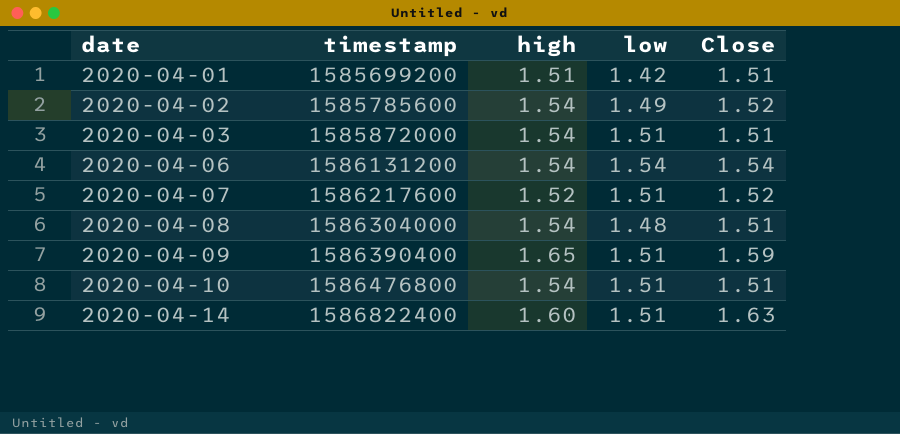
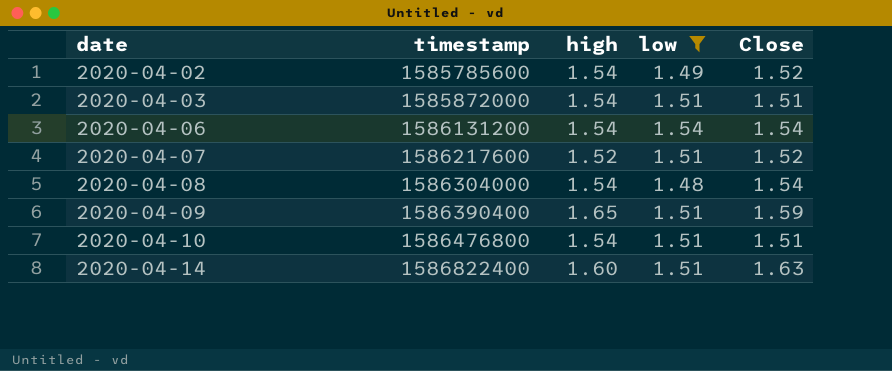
filter: none -> low != 1.42
2020-04-08 | Close: 1.51 -> 1.54

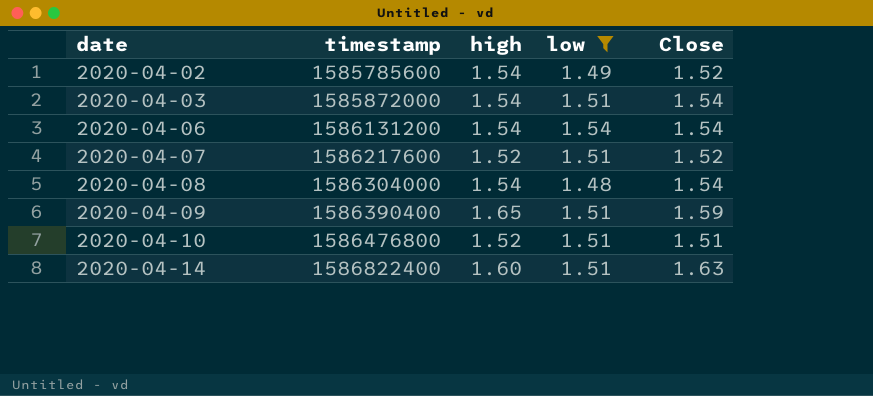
2020-04-03 | Close: 1.51 -> 1.54
2020-04-10 | high: 1.54 -> 1.52

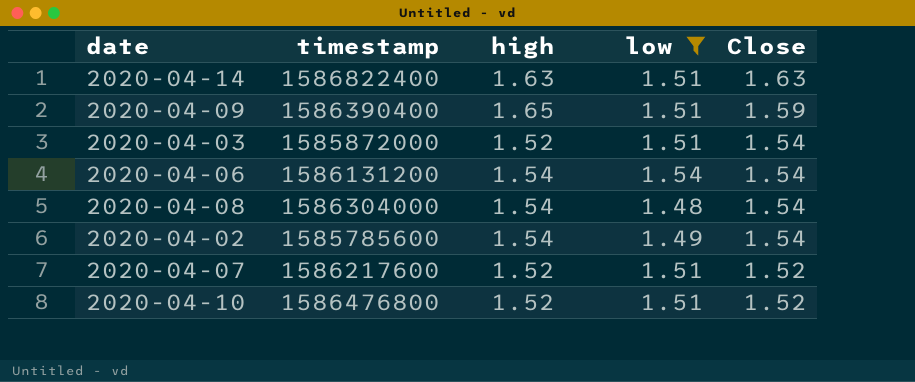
row order: date ascending -> Close descending
2020-04-14 | high: 1.60 -> 1.63
2020-04-03 | high: 1.54 -> 1.52
2020-04-02 | Close: 1.52 -> 1.54
2020-04-10 | Close: 1.51 -> 1.52

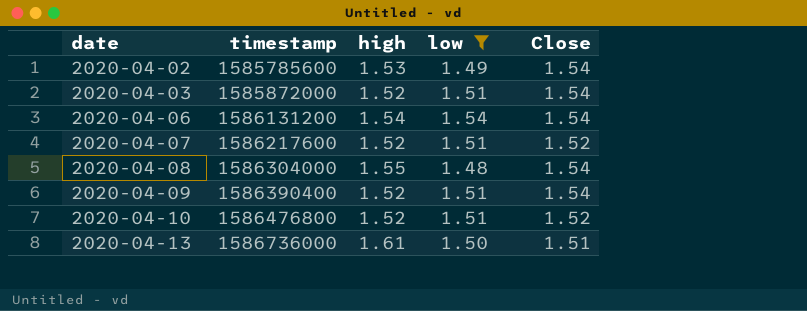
row order: Close descending -> date ascending
row 2020-04-14: 1586822400 | 1.63 | 1.51 | 1.63 -> none
2020-04-02 | high: 1.54 -> 1.53
2020-04-08 | high: 1.54 -> 1.55
2020-04-09 | high: 1.65 -> 1.52
2020-04-09 | Close: 1.59 -> 1.54
row 2020-04-13: none -> 1586736000 | 1.61 | 1.50 | 1.51

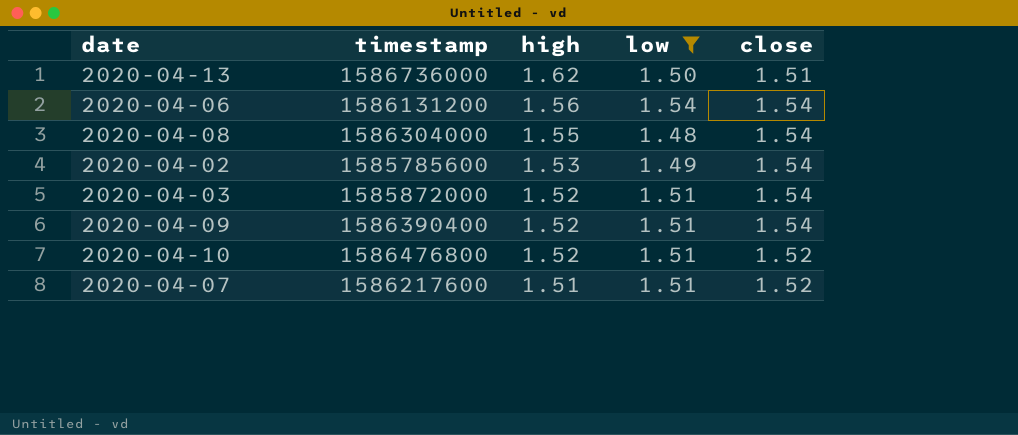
row order: date ascending -> high descending
column name: Close -> close
2020-04-13 | high: 1.61 -> 1.62
2020-04-06 | high: 1.54 -> 1.56
2020-04-07 | high: 1.52 -> 1.51

